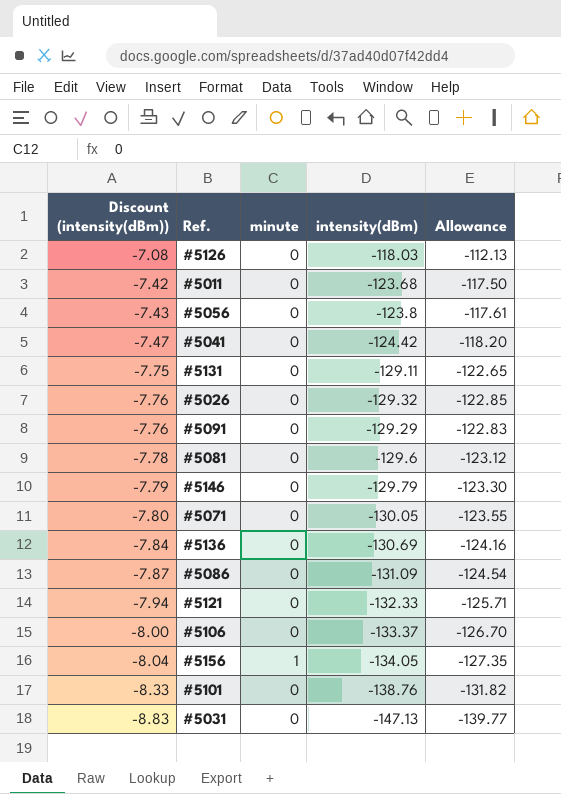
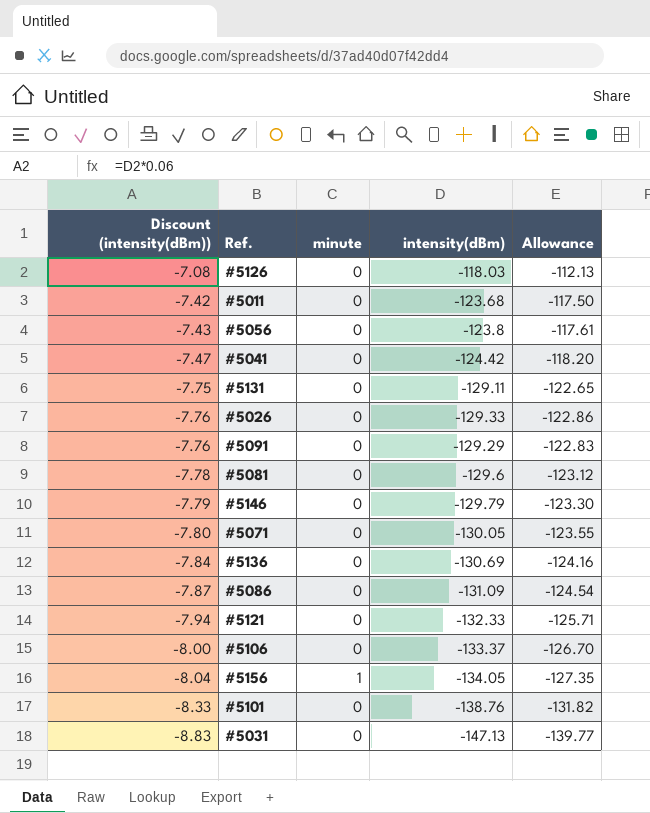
#5026 | intensity(dBm): -129.32 -> -129.33
#5026 | Allowance: -122.85 -> -122.86

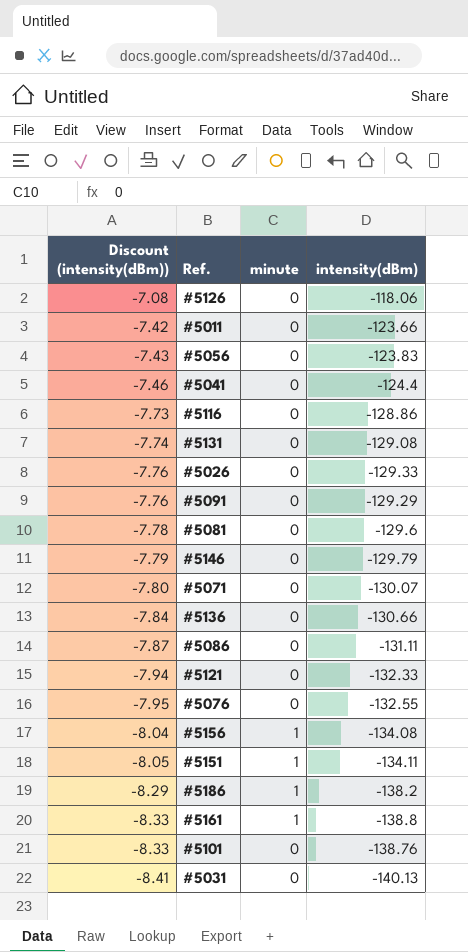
column Allowance | formula: [intensity(dBm)] * 0.95 -> none
row #5106: -8.00 | 0 | -133.37 | -126.70 -> none
#5126 | intensity(dBm): -118.03 -> -118.06
#5011 | intensity(dBm): -123.68 -> -123.66
#5056 | intensity(dBm): -123.8 -> -123.83
#5041 | Discount (intensity(dBm)): -7.47 -> -7.46
#5041 | intensity(dBm): -124.42 -> -124.4
row #5116: none -> -7.73 | 0 | -128.86
#5131 | Discount (intensity(dBm)): -7.75 -> -7.74
#5131 | intensity(dBm): -129.11 -> -129.08
#5071 | intensity(dBm): -130.05 -> -130.07
#5136 | intensity(dBm): -130.69 -> -130.66
#5086 | intensity(dBm): -131.09 -> -131.11
row #5076: none -> -7.95 | 0 | -132.55
#5156 | intensity(dBm): -134.05 -> -134.08
row #5151: none -> -8.05 | 1 | -134.11
row #5186: none -> -8.29 | 1 | -138.2
row #5161: none -> -8.33 | 1 | -138.8
#5031 | Discount (intensity(dBm)): -8.83 -> -8.41
#5031 | intensity(dBm): -147.13 -> -140.13

